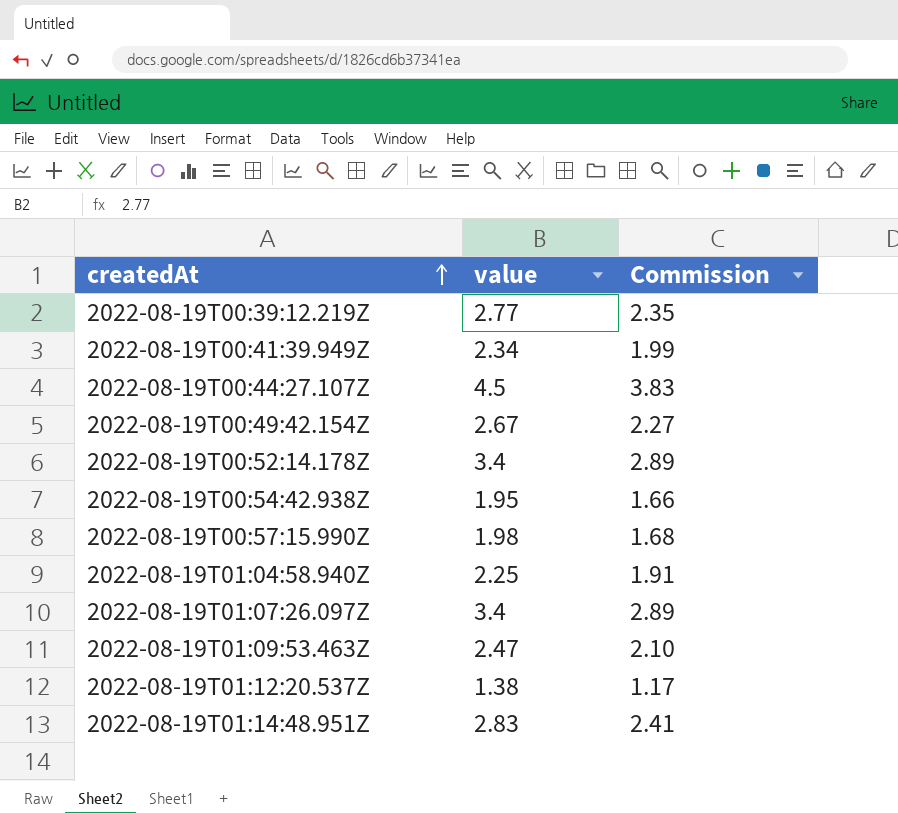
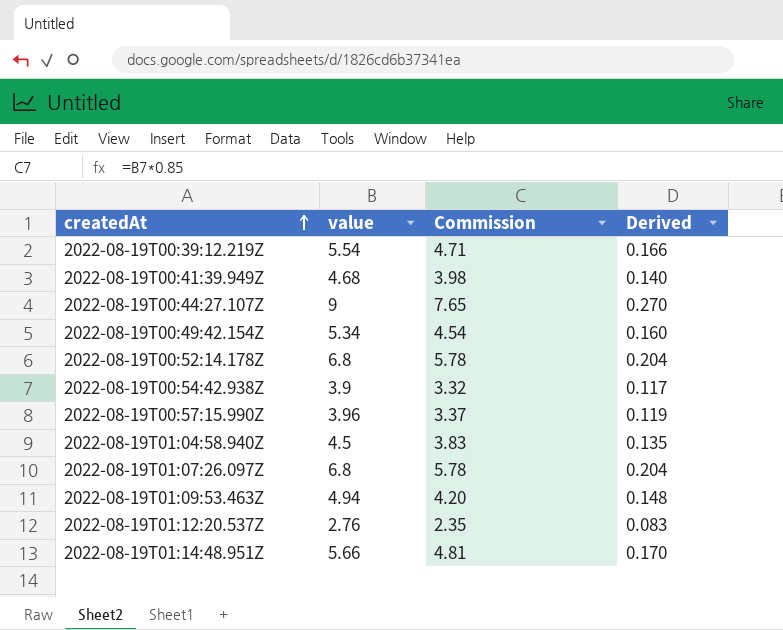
column Derived | formula: none -> [value] * 0.03
2022-08-19T00:39:12.219Z | value: 2.77 -> 5.54
2022-08-19T00:39:12.219Z | Commission: 2.35 -> 4.71
2022-08-19T00:41:39.949Z | value: 2.34 -> 4.68
2022-08-19T00:41:39.949Z | Commission: 1.99 -> 3.98
2022-08-19T00:44:27.107Z | value: 4.5 -> 9
2022-08-19T00:44:27.107Z | Commission: 3.83 -> 7.65
2022-08-19T00:49:42.154Z | value: 2.67 -> 5.34
2022-08-19T00:49:42.154Z | Commission: 2.27 -> 4.54
2022-08-19T00:52:14.178Z | value: 3.4 -> 6.8
2022-08-19T00:52:14.178Z | Commission: 2.89 -> 5.78
2022-08-19T00:54:42.938Z | value: 1.95 -> 3.9
2022-08-19T00:54:42.938Z | Commission: 1.66 -> 3.32
2022-08-19T00:57:15.990Z | value: 1.98 -> 3.96
2022-08-19T00:57:15.990Z | Commission: 1.68 -> 3.37
2022-08-19T01:04:58.940Z | value: 2.25 -> 4.5
2022-08-19T01:04:58.940Z | Commission: 1.91 -> 3.83
2022-08-19T01:07:26.097Z | value: 3.4 -> 6.8
2022-08-19T01:07:26.097Z | Commission: 2.89 -> 5.78
2022-08-19T01:09:53.463Z | value: 2.47 -> 4.94
2022-08-19T01:09:53.463Z | Commission: 2.10 -> 4.20
2022-08-19T01:12:20.537Z | value: 1.38 -> 2.76
2022-08-19T01:12:20.537Z | Commission: 1.17 -> 2.35
2022-08-19T01:14:48.951Z | value: 2.83 -> 5.66
2022-08-19T01:14:48.951Z | Commission: 2.41 -> 4.81

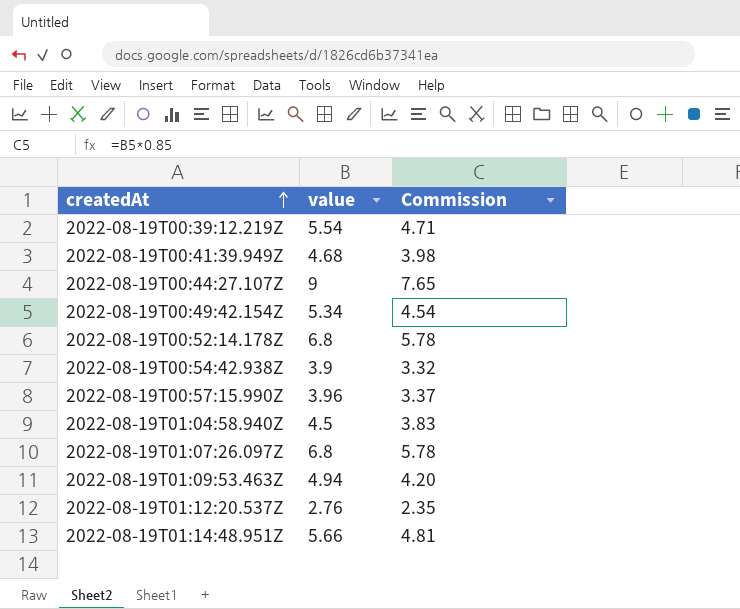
column Derived | formula: [value] * 0.03 -> none

